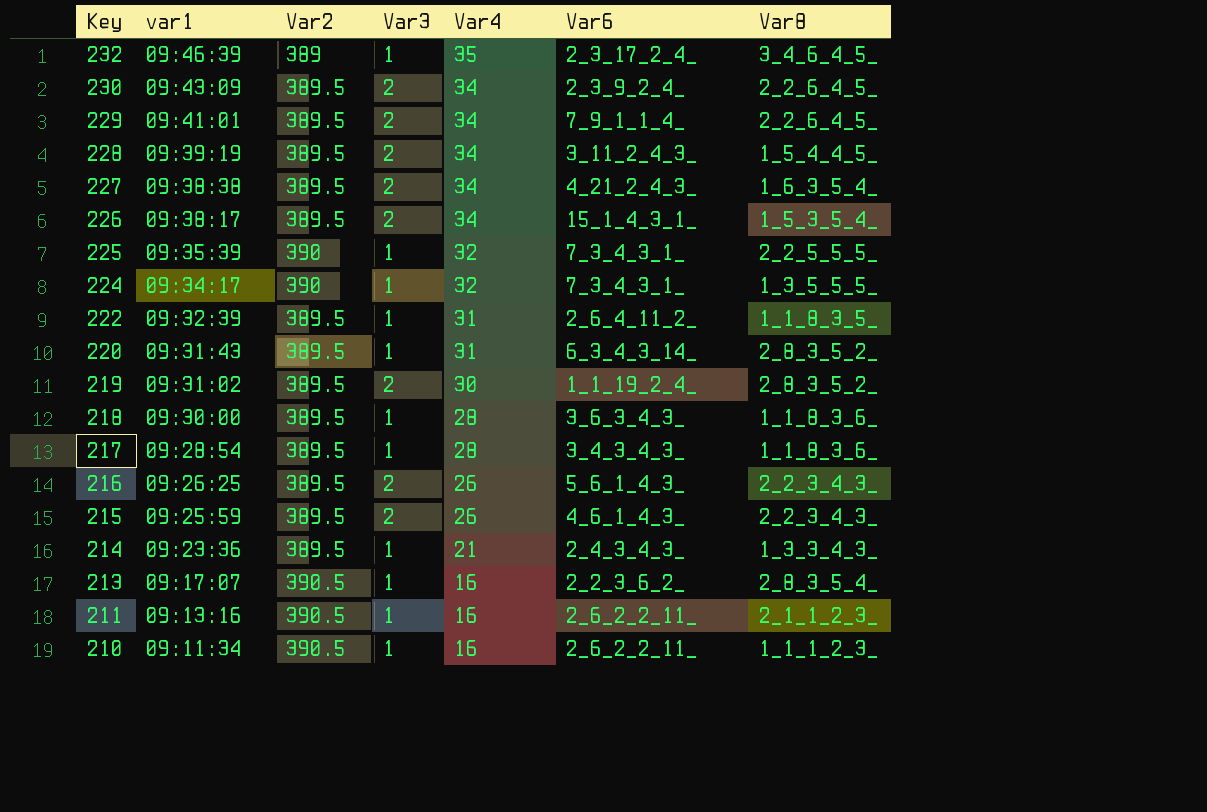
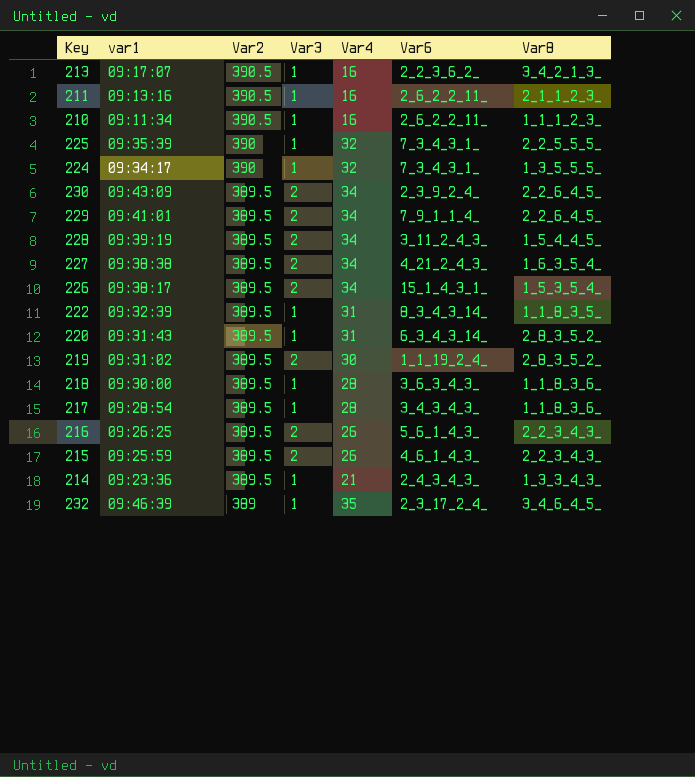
row order: Key descending -> Var2 descending
213 | Var8: 2_8_3_5_4_ -> 3_4_2_1_3_
222 | Var6: 2_6_4_11_2_ -> 8_3_4_3_14_

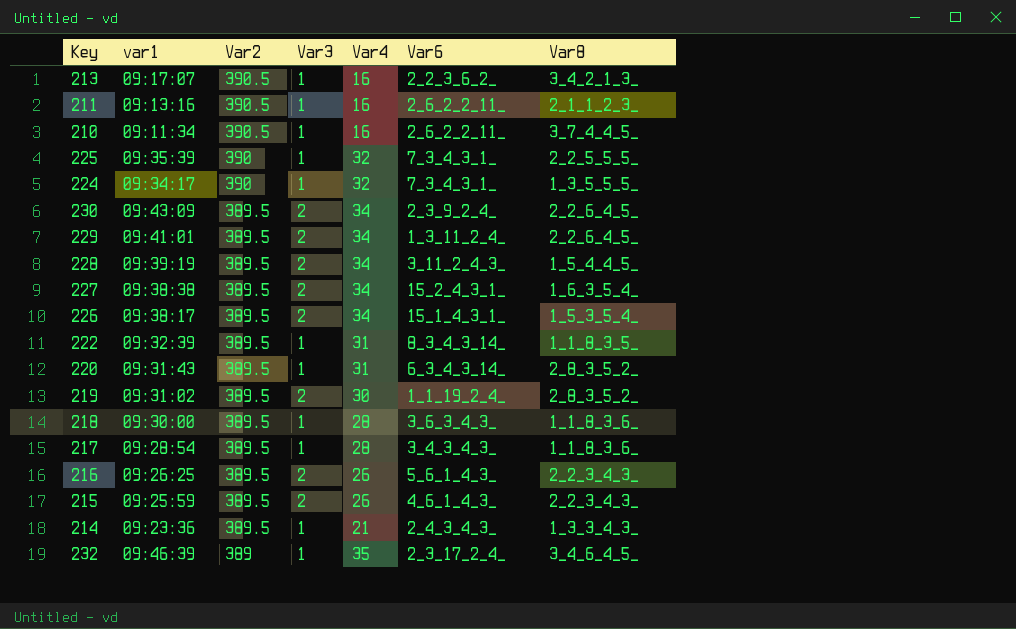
210 | Var8: 1_1_1_2_3_ -> 3_7_4_4_5_
229 | Var6: 7_9_1_1_4_ -> 1_3_11_2_4_
227 | Var6: 4_21_2_4_3_ -> 15_2_4_3_1_

